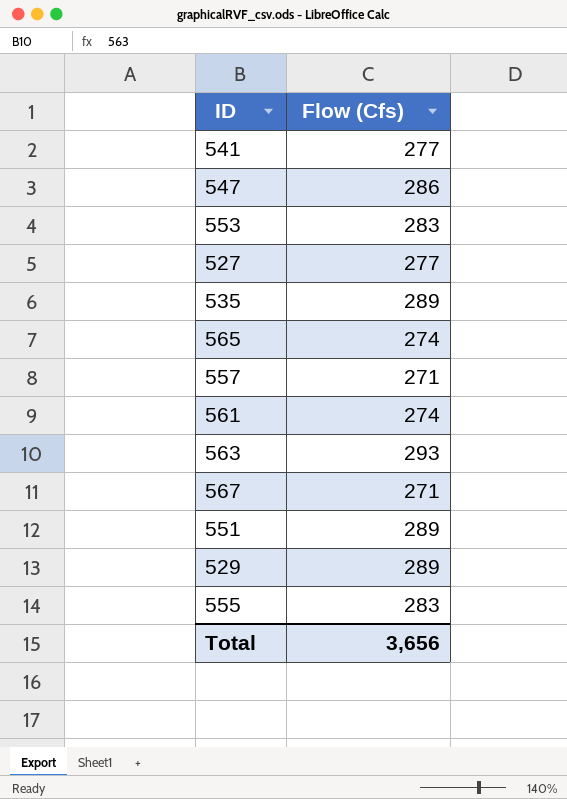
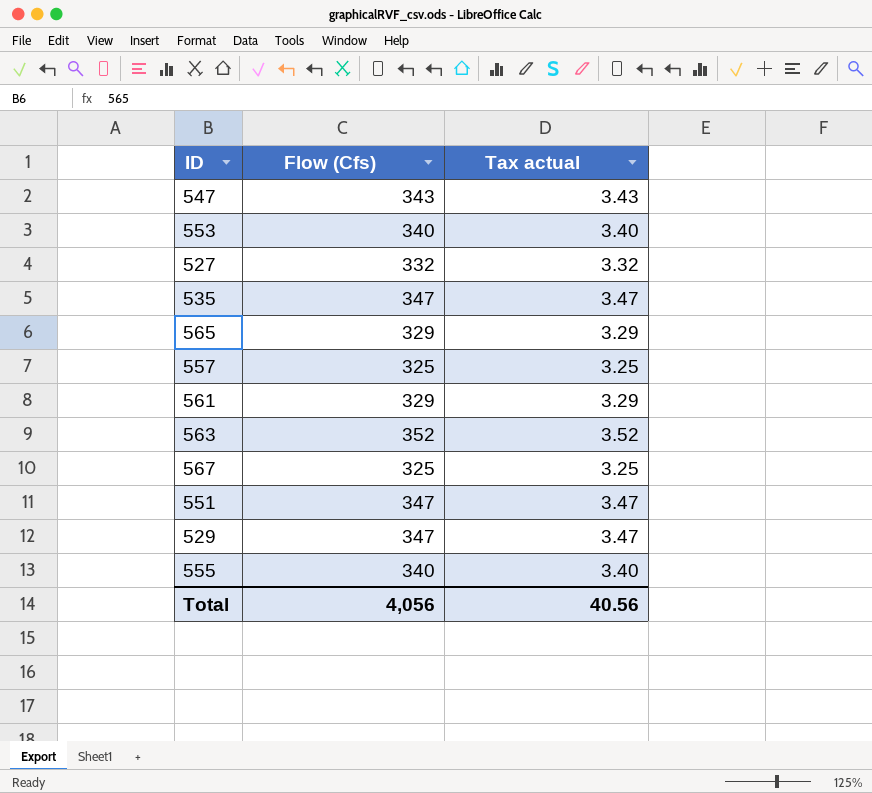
column Tax actual | formula: none -> [Flow (Cfs)] * 0.01
row 541: 277 -> none
547 | Flow (Cfs): 286 -> 343
553 | Flow (Cfs): 283 -> 340
527 | Flow (Cfs): 277 -> 332
535 | Flow (Cfs): 289 -> 347
565 | Flow (Cfs): 274 -> 329
557 | Flow (Cfs): 271 -> 325
561 | Flow (Cfs): 274 -> 329
563 | Flow (Cfs): 293 -> 352
567 | Flow (Cfs): 271 -> 325
551 | Flow (Cfs): 289 -> 347
529 | Flow (Cfs): 289 -> 347
555 | Flow (Cfs): 283 -> 340
Total | Flow (Cfs): 3,656 -> 4,056

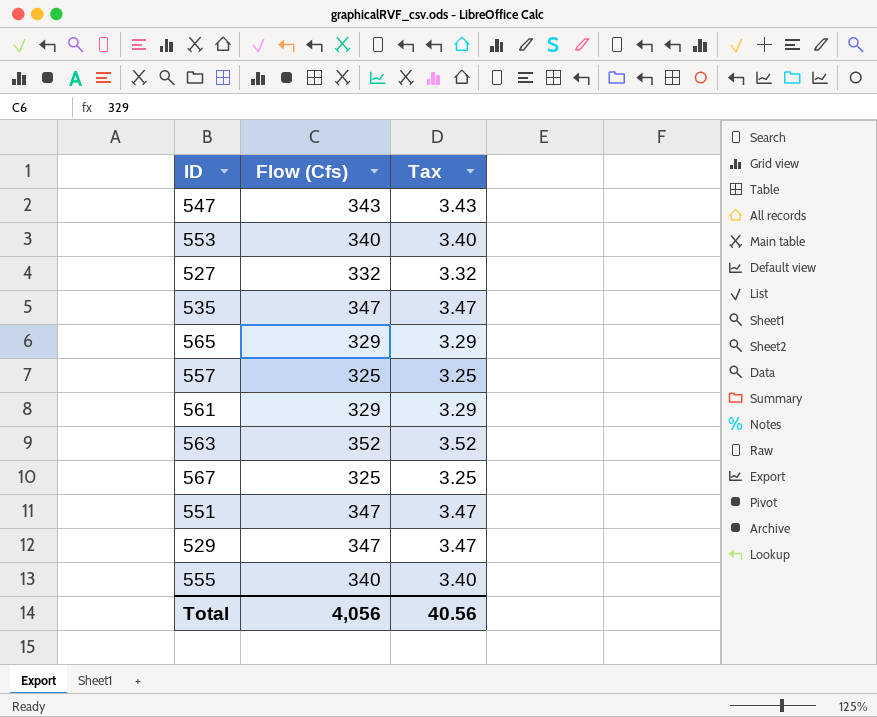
column name: Tax actual -> Tax

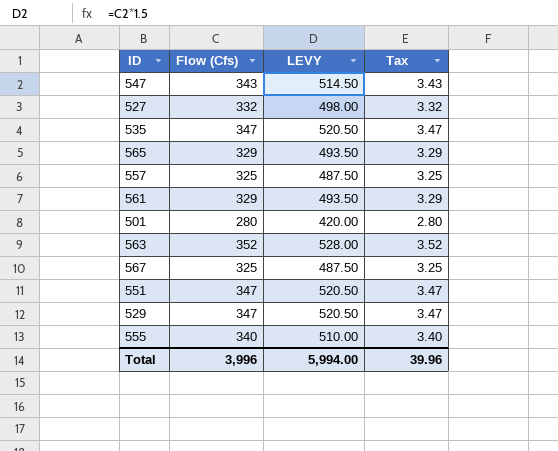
column LEVY | formula: none -> [Flow (Cfs)] * 1.5
row 553: 340 | 3.40 -> none
row 501: none -> 280 | 420.00 | 2.80
Total | Flow (Cfs): 4,056 -> 3,996
Total | Tax: 40.56 -> 39.96

